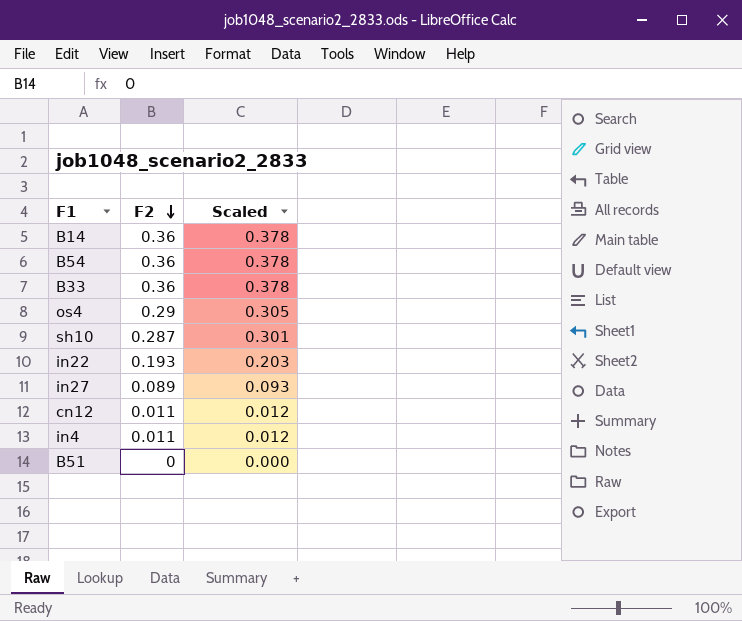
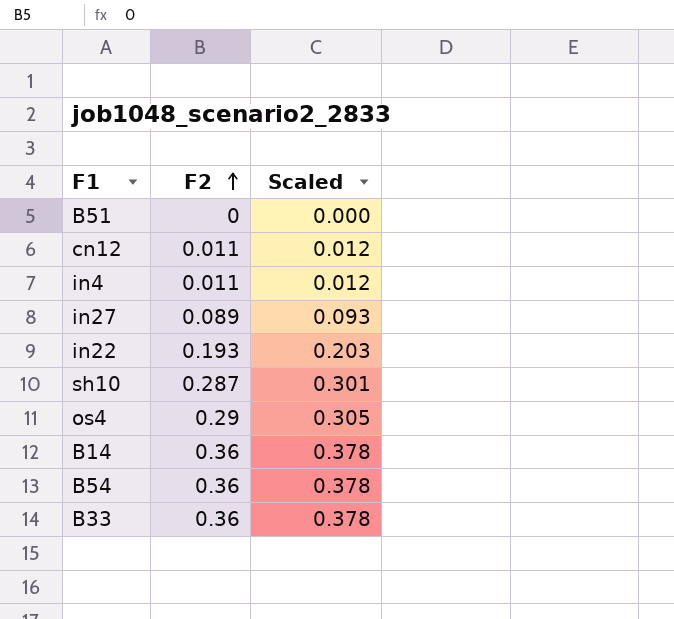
row order: F2 descending -> F2 ascending

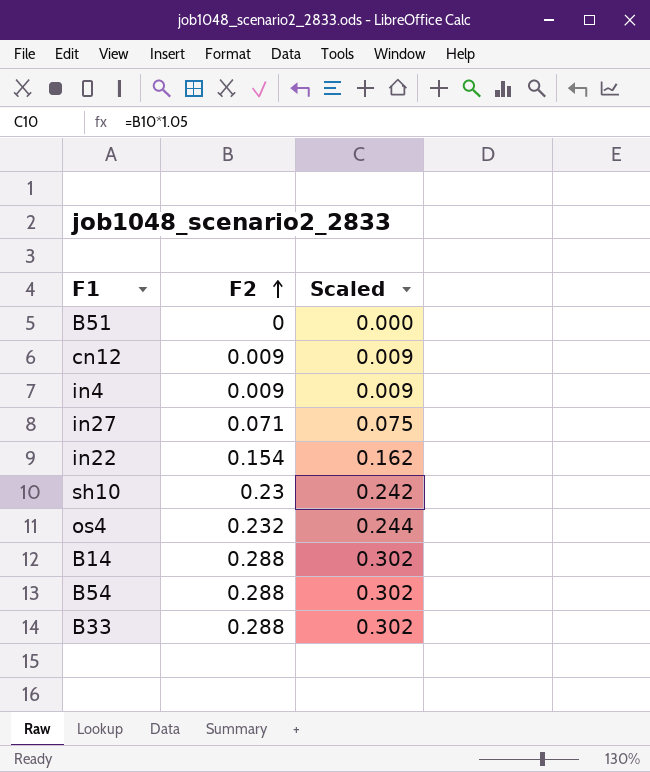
cn12 | F2: 0.011 -> 0.009
cn12 | Scaled: 0.012 -> 0.009
in4 | F2: 0.011 -> 0.009
in4 | Scaled: 0.012 -> 0.009
in27 | F2: 0.089 -> 0.071
in27 | Scaled: 0.093 -> 0.075
in22 | F2: 0.193 -> 0.154
in22 | Scaled: 0.203 -> 0.162
sh10 | F2: 0.287 -> 0.23
sh10 | Scaled: 0.301 -> 0.242
os4 | F2: 0.29 -> 0.232
os4 | Scaled: 0.305 -> 0.244
B14 | F2: 0.36 -> 0.288
B14 | Scaled: 0.378 -> 0.302
B54 | F2: 0.36 -> 0.288
B54 | Scaled: 0.378 -> 0.302
B33 | F2: 0.36 -> 0.288
B33 | Scaled: 0.378 -> 0.302

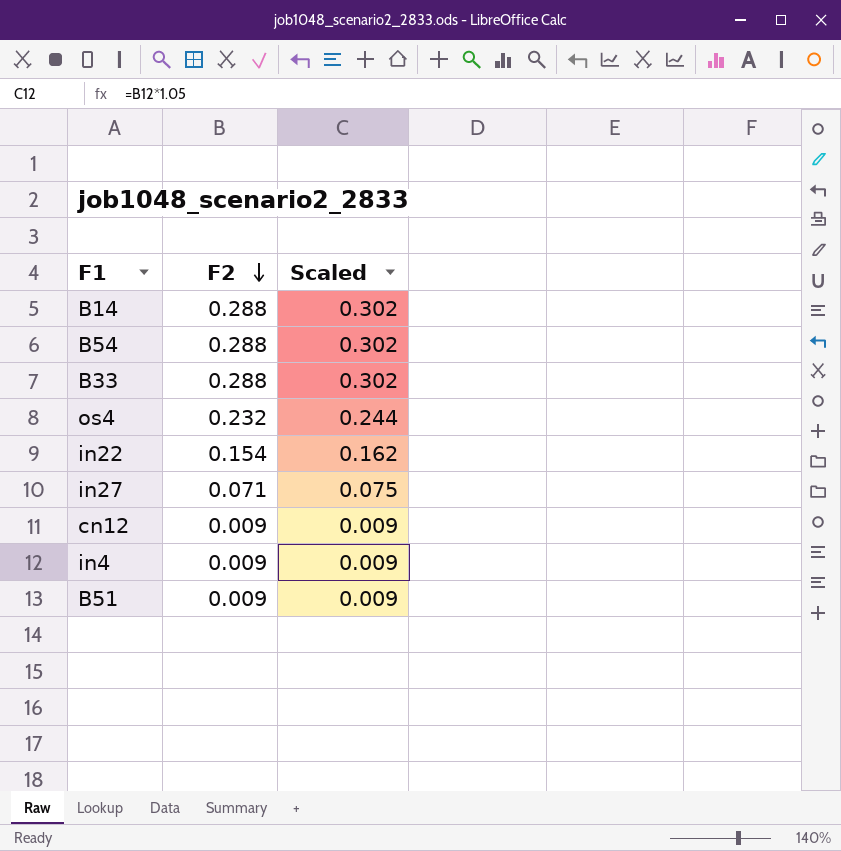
row order: F2 ascending -> F2 descending
row sh10: 0.23 | 0.242 -> none
B51 | F2: 0 -> 0.009
B51 | Scaled: 0.000 -> 0.009

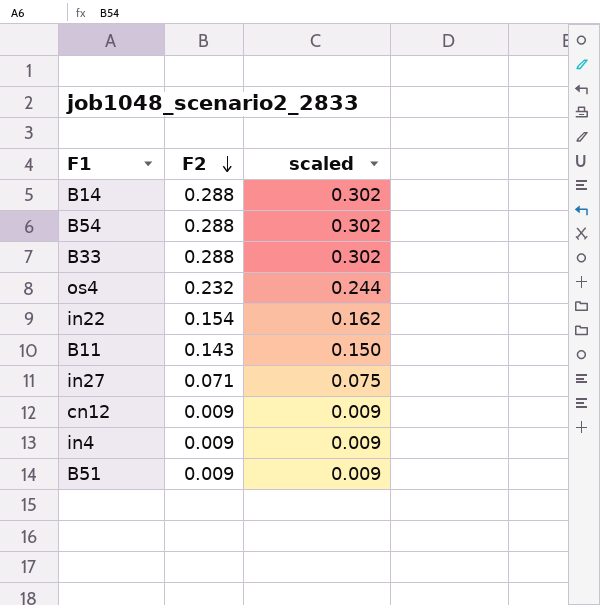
column name: Scaled -> scaled
row B11: none -> 0.143 | 0.150

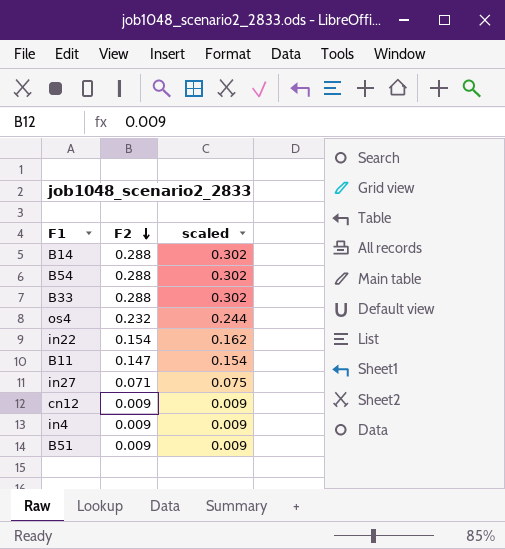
B11 | F2: 0.143 -> 0.147
B11 | scaled: 0.150 -> 0.154

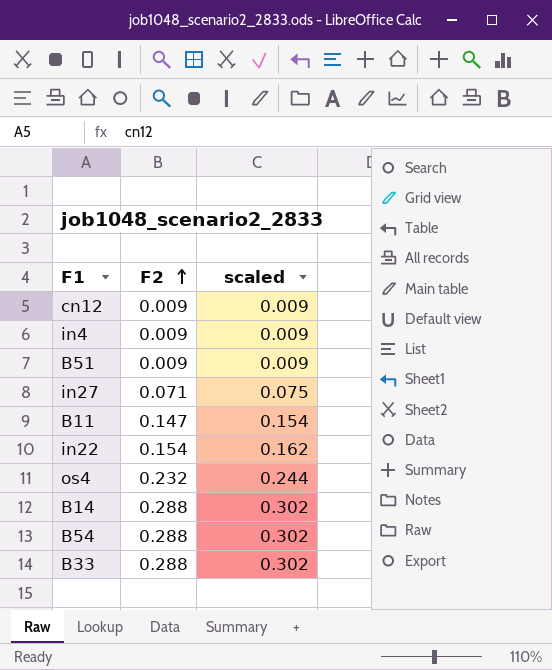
row order: F2 descending -> F2 ascending

